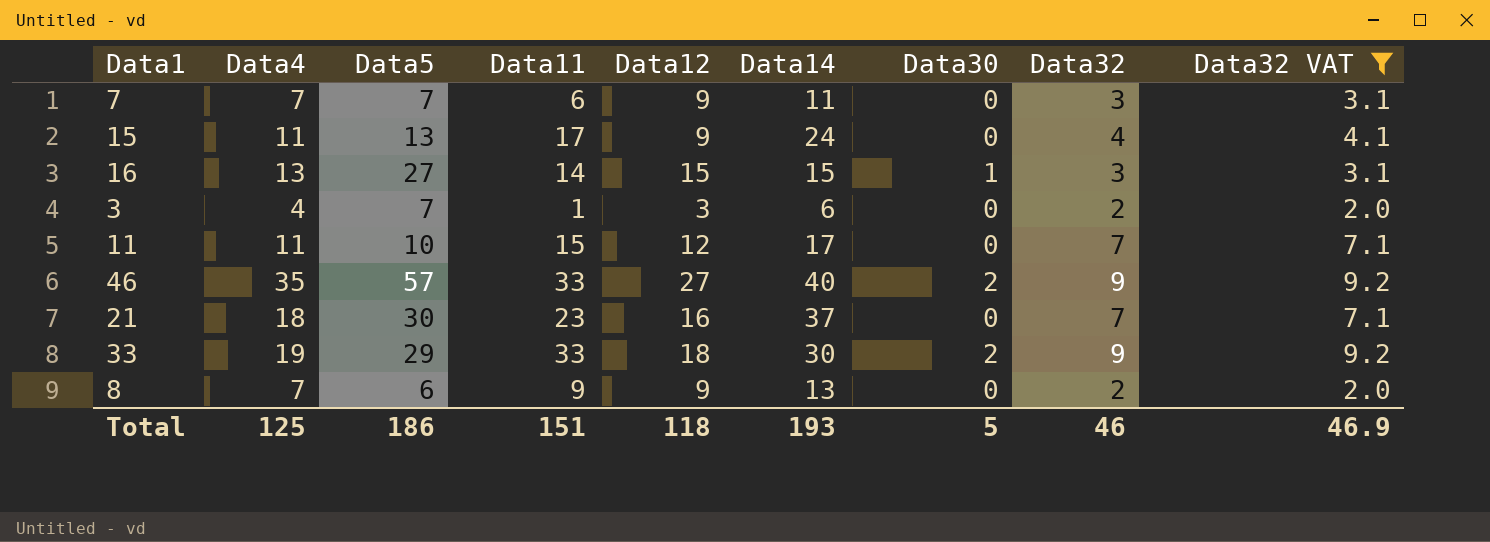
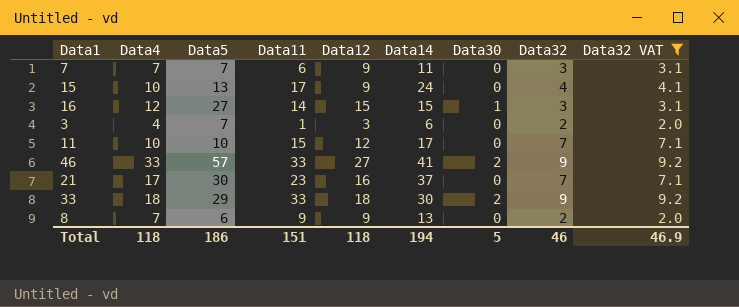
15 | Data4: 11 -> 10
16 | Data4: 13 -> 12
11 | Data4: 11 -> 10
46 | Data4: 35 -> 33
46 | Data14: 40 -> 41
21 | Data4: 18 -> 17
33 | Data4: 19 -> 18
Total | Data4: 125 -> 118
Total | Data14: 193 -> 194

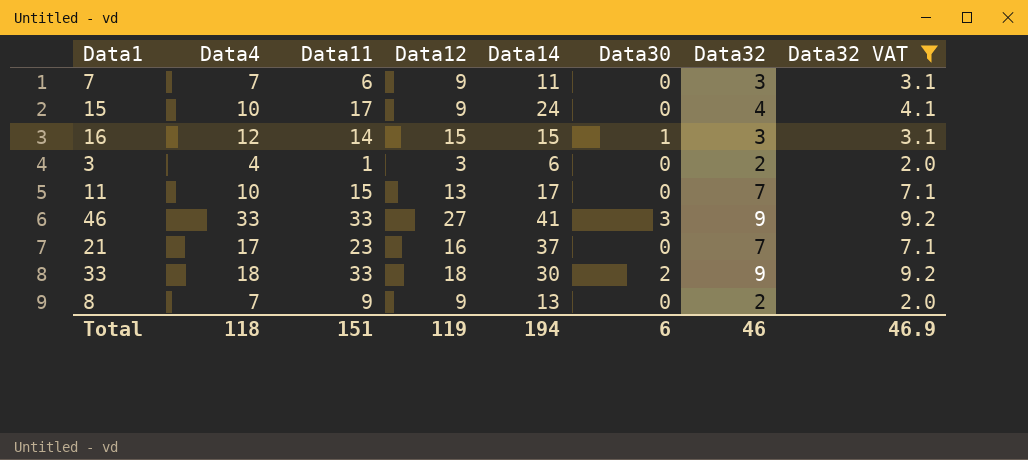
column Data5 | position: 3 -> none
11 | Data12: 12 -> 13
46 | Data30: 2 -> 3
Total | Data12: 118 -> 119
Total | Data30: 5 -> 6

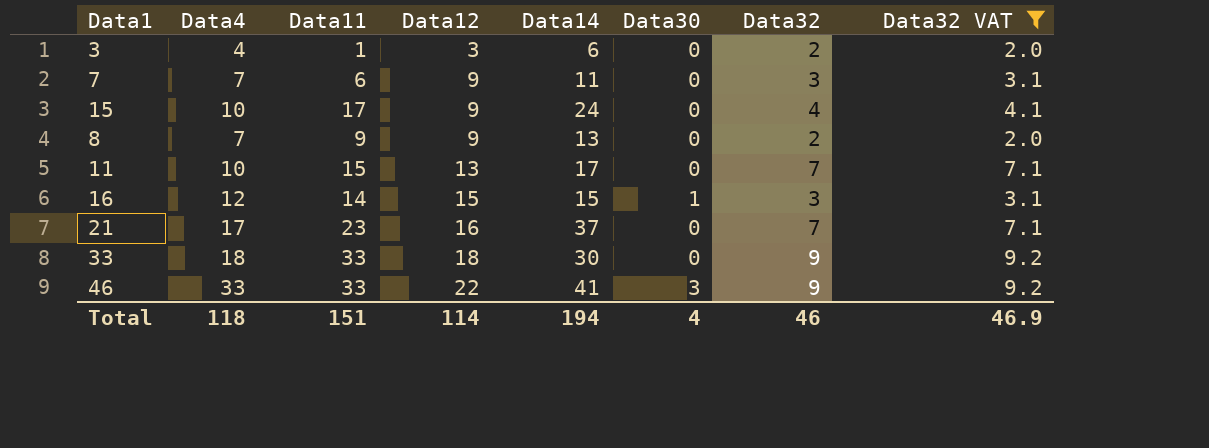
row order: none -> Data12 ascending
33 | Data30: 2 -> 0
46 | Data12: 27 -> 22
Total | Data12: 119 -> 114
Total | Data30: 6 -> 4

